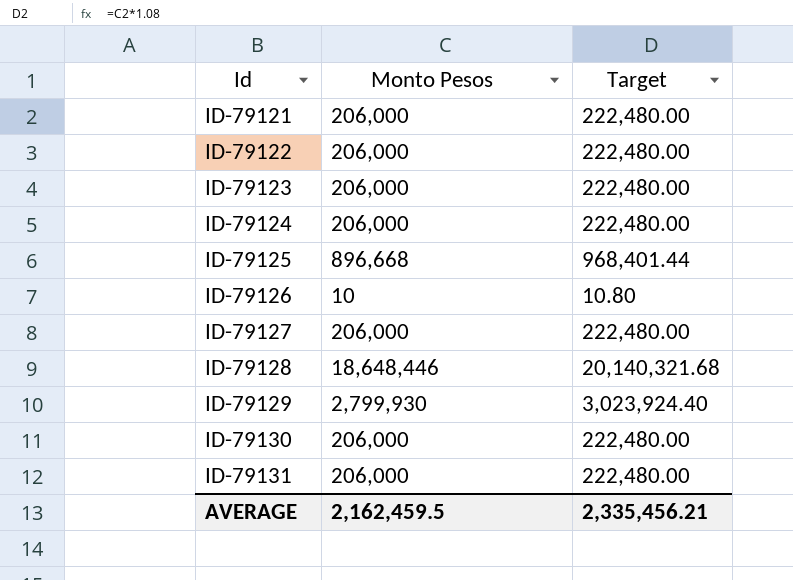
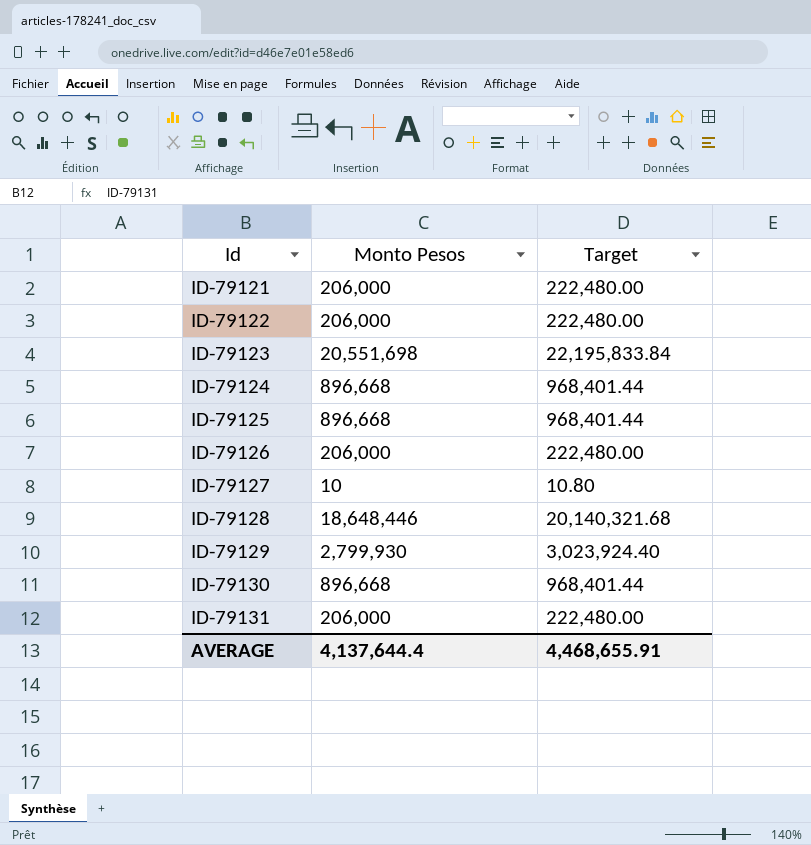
ID-79123 | Monto Pesos: 206,000 -> 20,551,698
ID-79123 | Target: 222,480.00 -> 22,195,833.84
ID-79124 | Monto Pesos: 206,000 -> 896,668
ID-79124 | Target: 222,480.00 -> 968,401.44
ID-79126 | Monto Pesos: 10 -> 206,000
ID-79126 | Target: 10.80 -> 222,480.00
ID-79127 | Monto Pesos: 206,000 -> 10
ID-79127 | Target: 222,480.00 -> 10.80
ID-79130 | Monto Pesos: 206,000 -> 896,668
ID-79130 | Target: 222,480.00 -> 968,401.44
AVERAGE | Monto Pesos: 2,162,459.5 -> 4,137,644.4
AVERAGE | Target: 2,335,456.21 -> 4,468,655.91

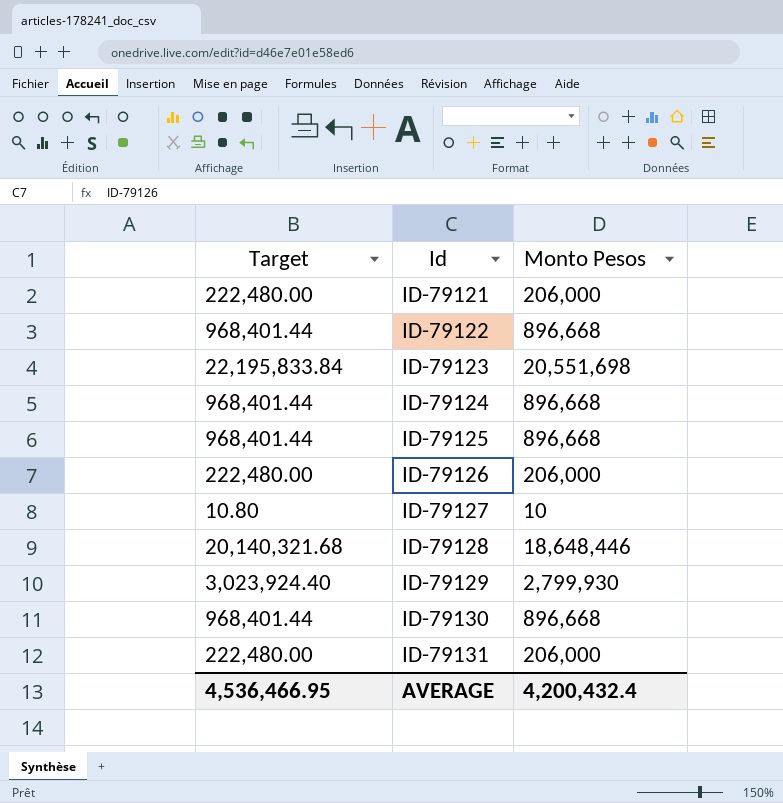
column Target | position: 3 -> 1
ID-79122 | Target: 222,480.00 -> 968,401.44
ID-79122 | Monto Pesos: 206,000 -> 896,668
AVERAGE | Target: 4,468,655.91 -> 4,536,466.95
AVERAGE | Monto Pesos: 4,137,644.4 -> 4,200,432.4

